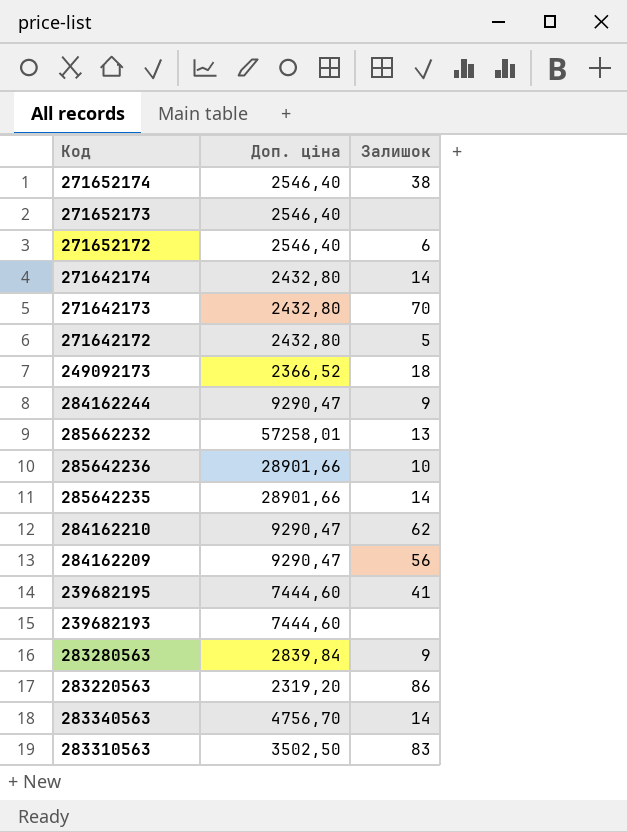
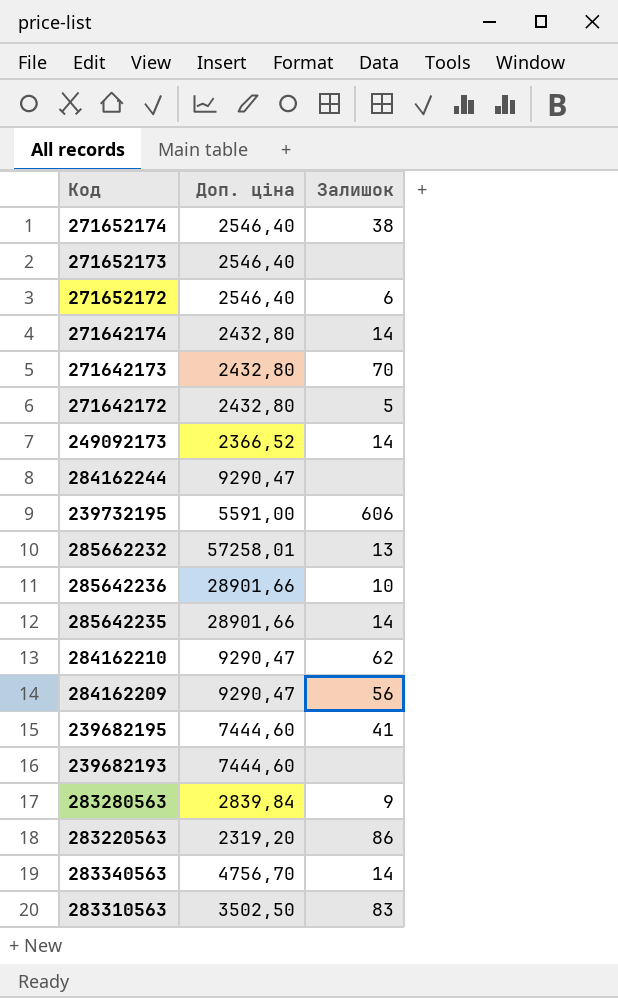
249092173 | Залишок: 18 -> 14
284162244 | Залишок: 9 -> none
row 239732195: none -> 5591,00 | 606

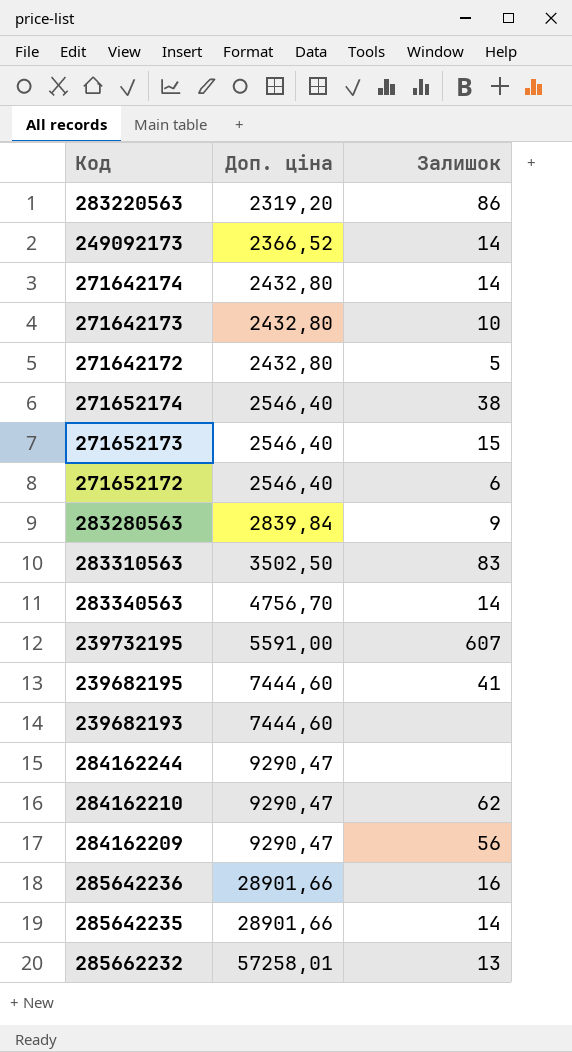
row order: none -> Доп. ціна ascending
271642173 | Залишок: 70 -> 10
271652173 | Залишок: none -> 15
239732195 | Залишок: 606 -> 607
285642236 | Залишок: 10 -> 16

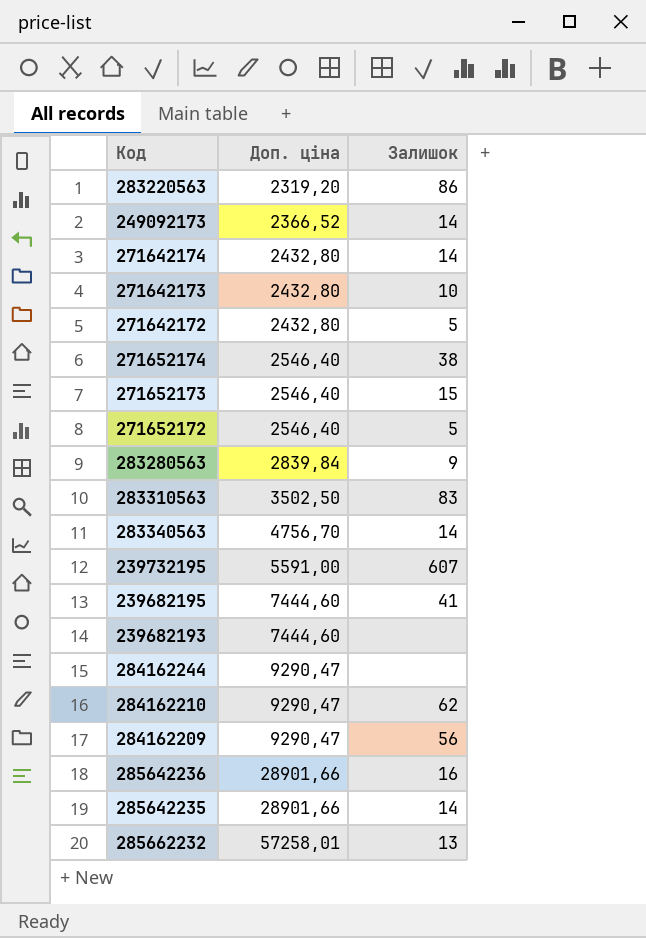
271652172 | Залишок: 6 -> 5

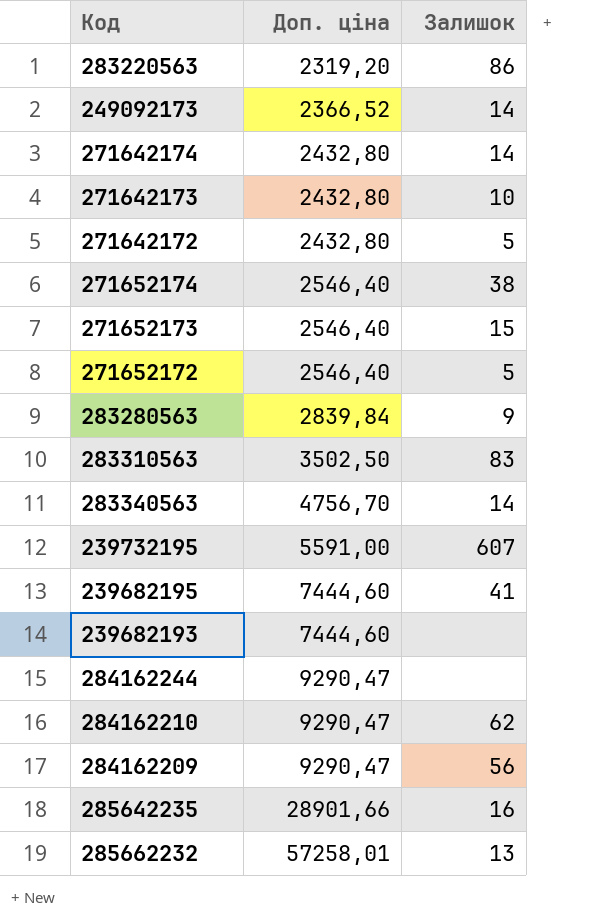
row 285642236: 28901,66 | 16 -> none
285642235 | Залишок: 14 -> 16

